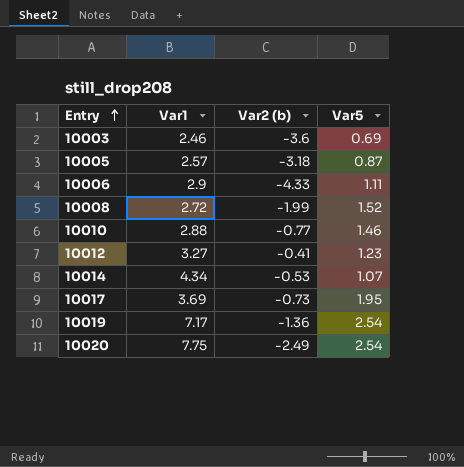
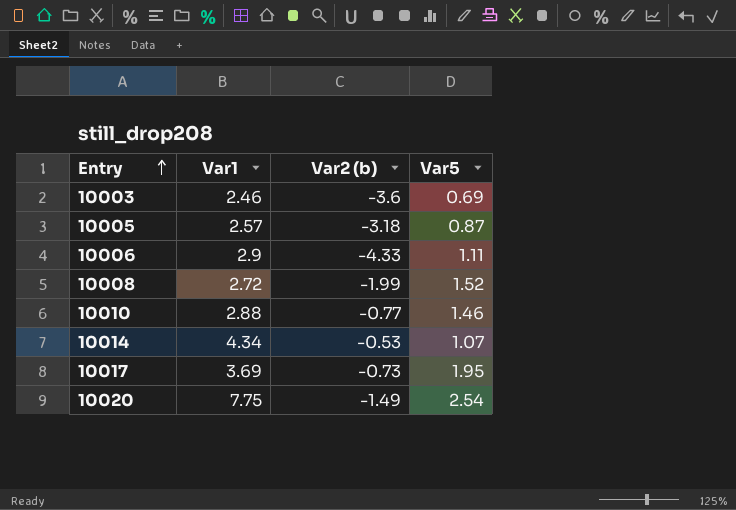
row 10012: 3.27 | -0.41 | 1.23 -> none
row 10019: 7.17 | -1.36 | 2.54 -> none
10020 | Var2 (b): -2.49 -> -1.49

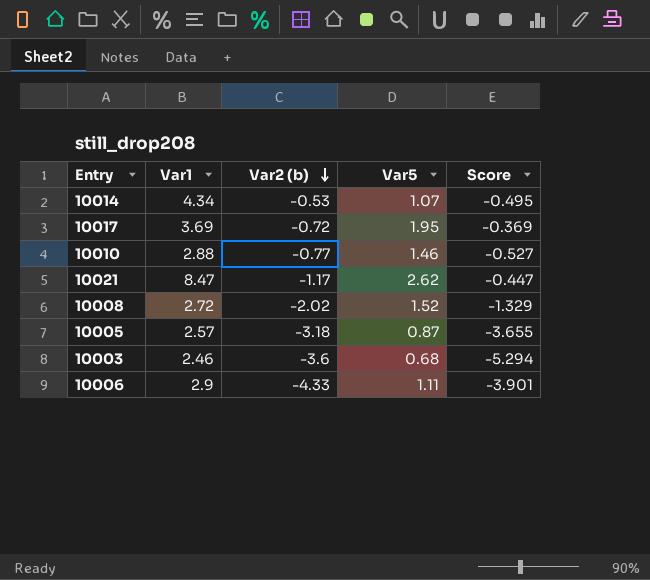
row order: Entry ascending -> Var2 (b) descending
column Score | formula: none -> [Var2 (b)] / [Var5]
row 10020: 7.75 | -1.49 | 2.54 -> none
10017 | Var2 (b): -0.73 -> -0.72
row 10021: none -> 8.47 | -1.17 | 2.62 | -0.447
10008 | Var2 (b): -1.99 -> -2.02
10003 | Var5: 0.69 -> 0.68

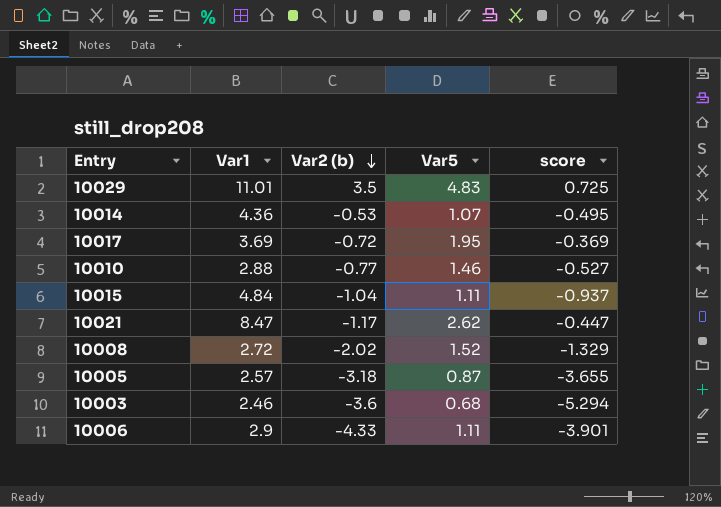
column name: Score -> score
row 10029: none -> 11.01 | 3.5 | 4.83 | 0.725
10014 | Var1: 4.34 -> 4.36
row 10015: none -> 4.84 | -1.04 | 1.11 | -0.937

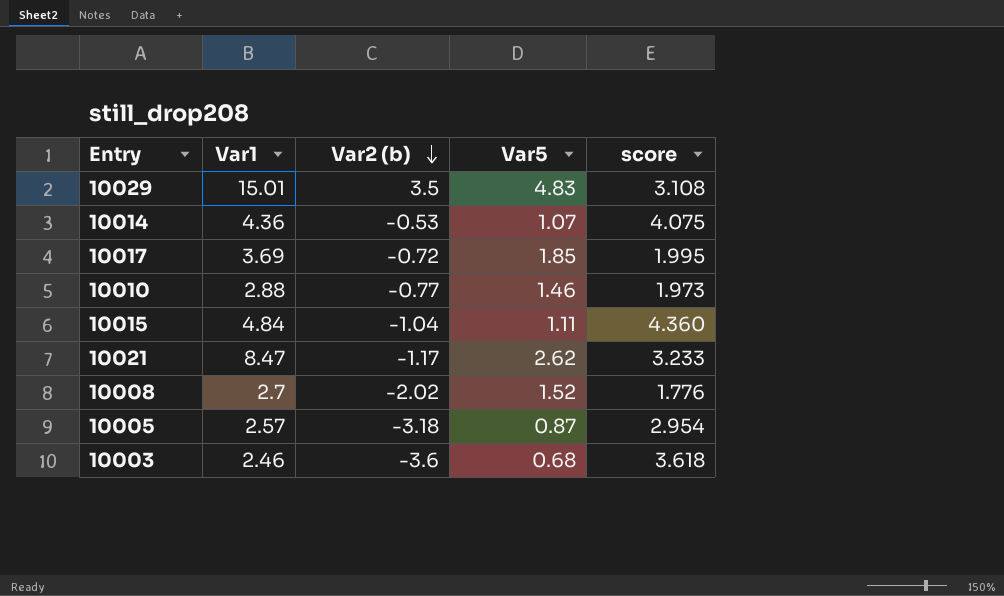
column score | formula: [Var2 (b)] / [Var5] -> [Var1] / [Var5]
row 10006: 2.9 | -4.33 | 1.11 | -3.901 -> none
10029 | Var1: 11.01 -> 15.01
10017 | Var5: 1.95 -> 1.85
10008 | Var1: 2.72 -> 2.7

